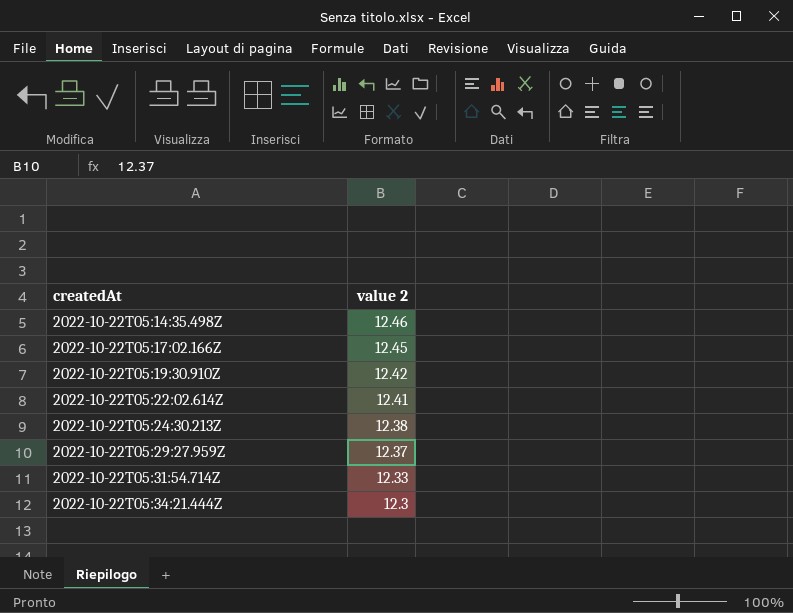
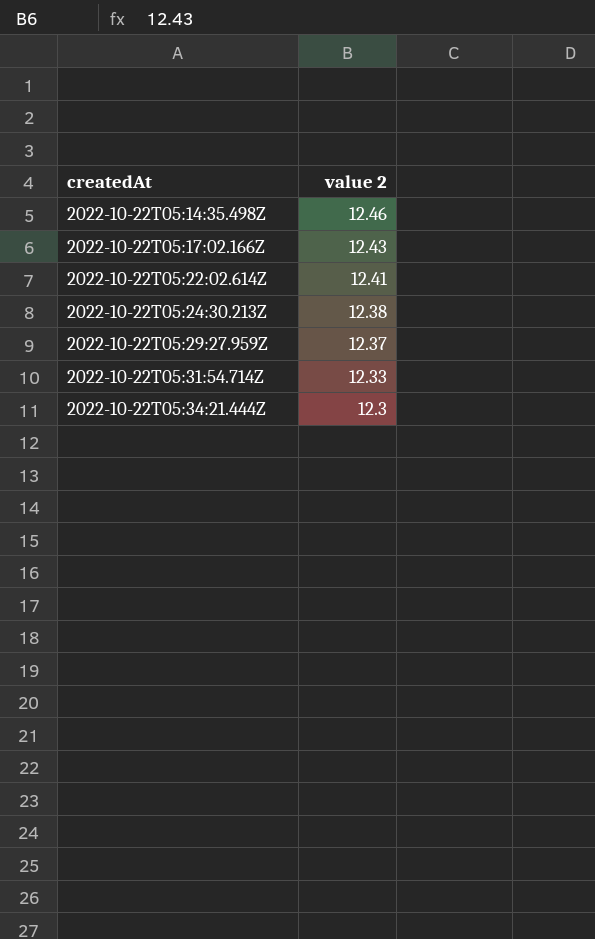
row 2022-10-22T05:19:30.910Z: 12.42 -> none
2022-10-22T05:17:02.166Z | value 2: 12.45 -> 12.43

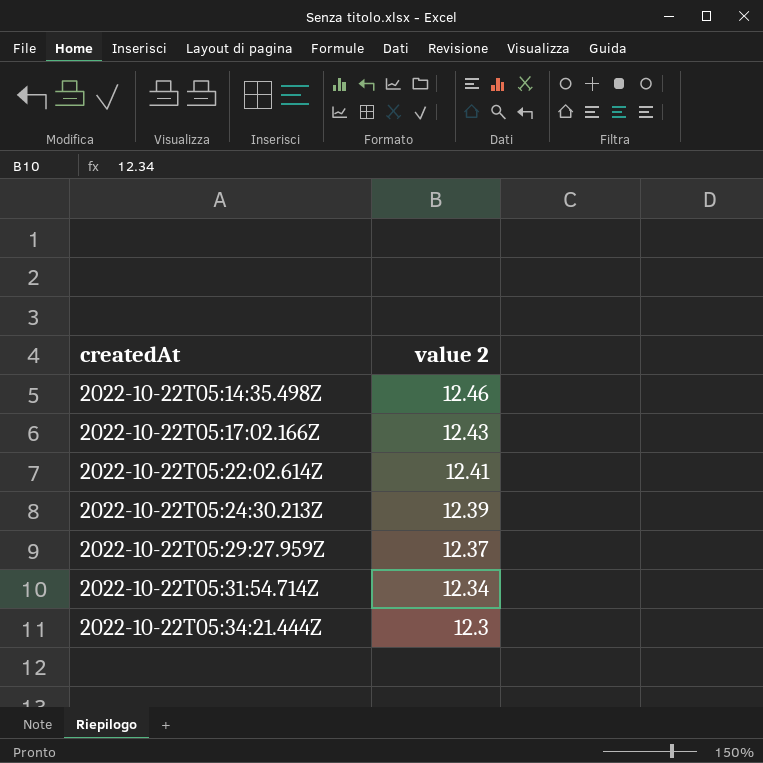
2022-10-22T05:24:30.213Z | value 2: 12.38 -> 12.39
2022-10-22T05:31:54.714Z | value 2: 12.33 -> 12.34

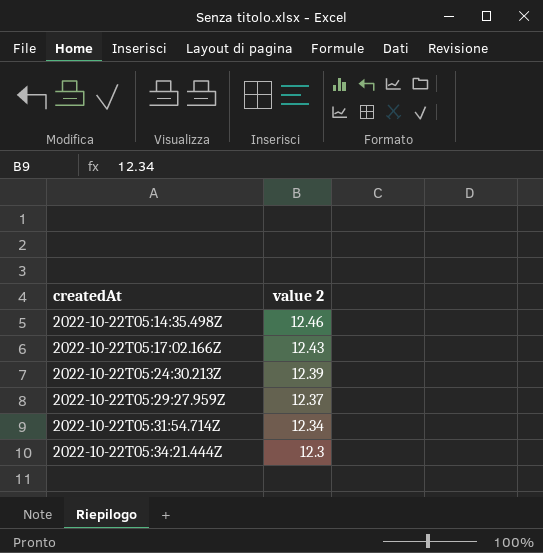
row 2022-10-22T05:22:02.614Z: 12.41 -> none

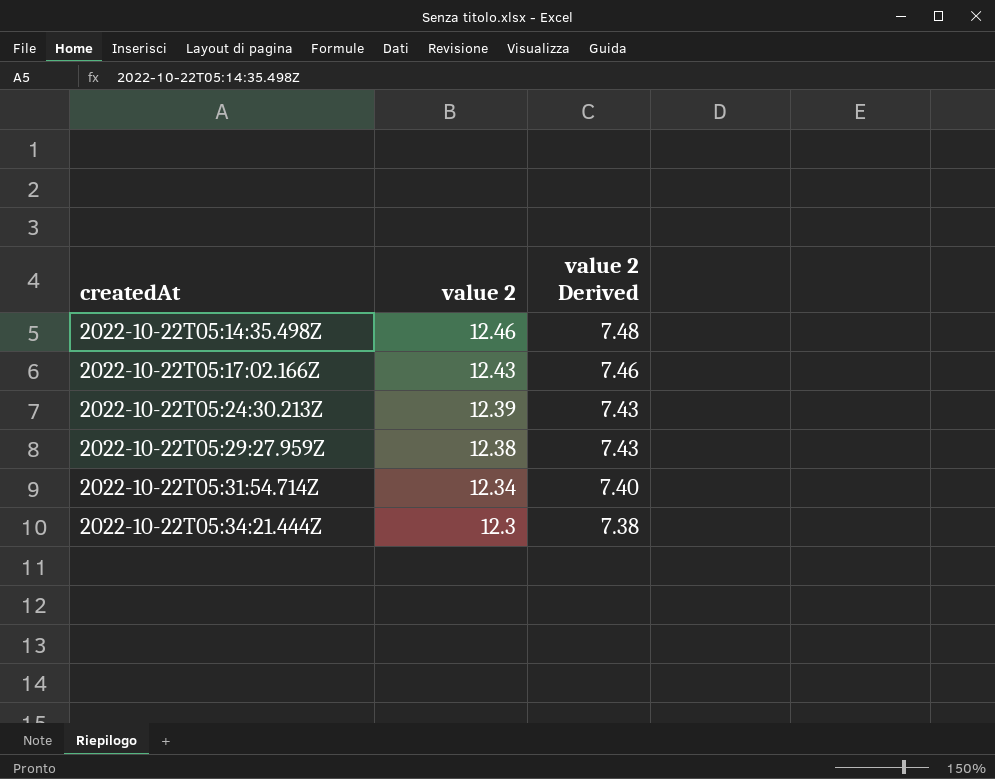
column value 2 Derived | formula: none -> [value 2] * 0.6
2022-10-22T05:29:27.959Z | value 2: 12.37 -> 12.38

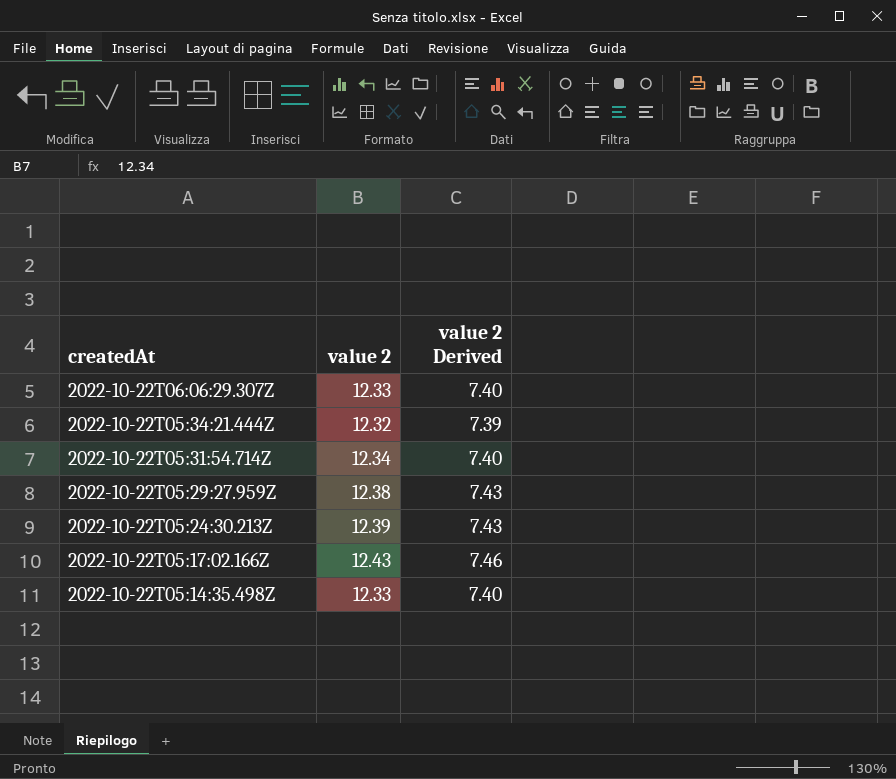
row order: createdAt ascending -> createdAt descending
row 2022-10-22T06:06:29.307Z: none -> 12.33 | 7.40
2022-10-22T05:34:21.444Z | value 2: 12.3 -> 12.32
2022-10-22T05:34:21.444Z | value 2 Derived: 7.38 -> 7.39
2022-10-22T05:14:35.498Z | value 2: 12.46 -> 12.33
2022-10-22T05:14:35.498Z | value 2 Derived: 7.48 -> 7.40

